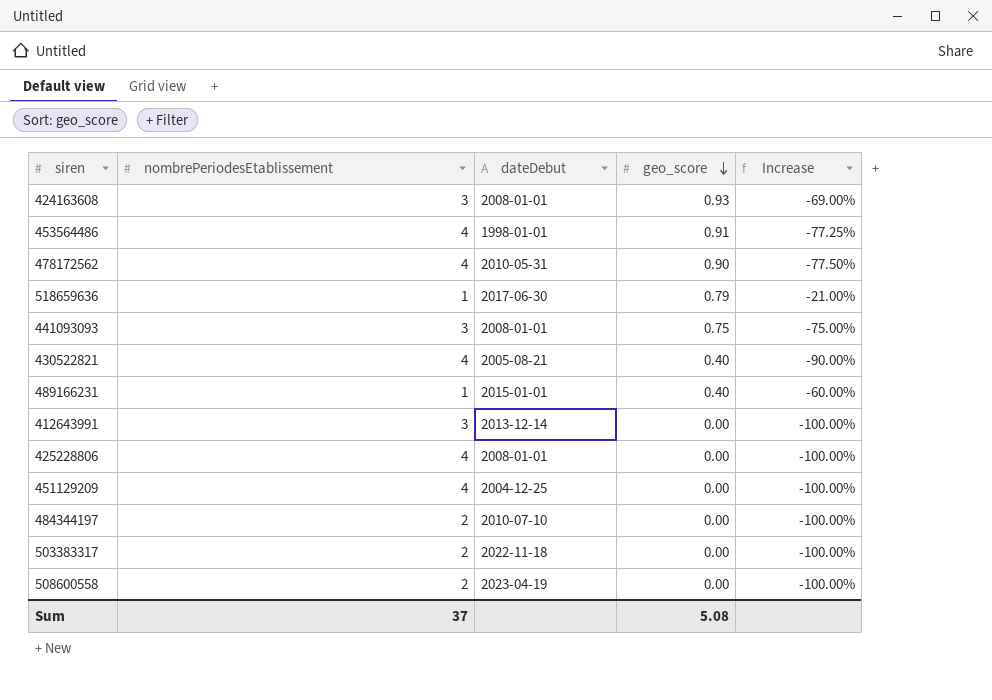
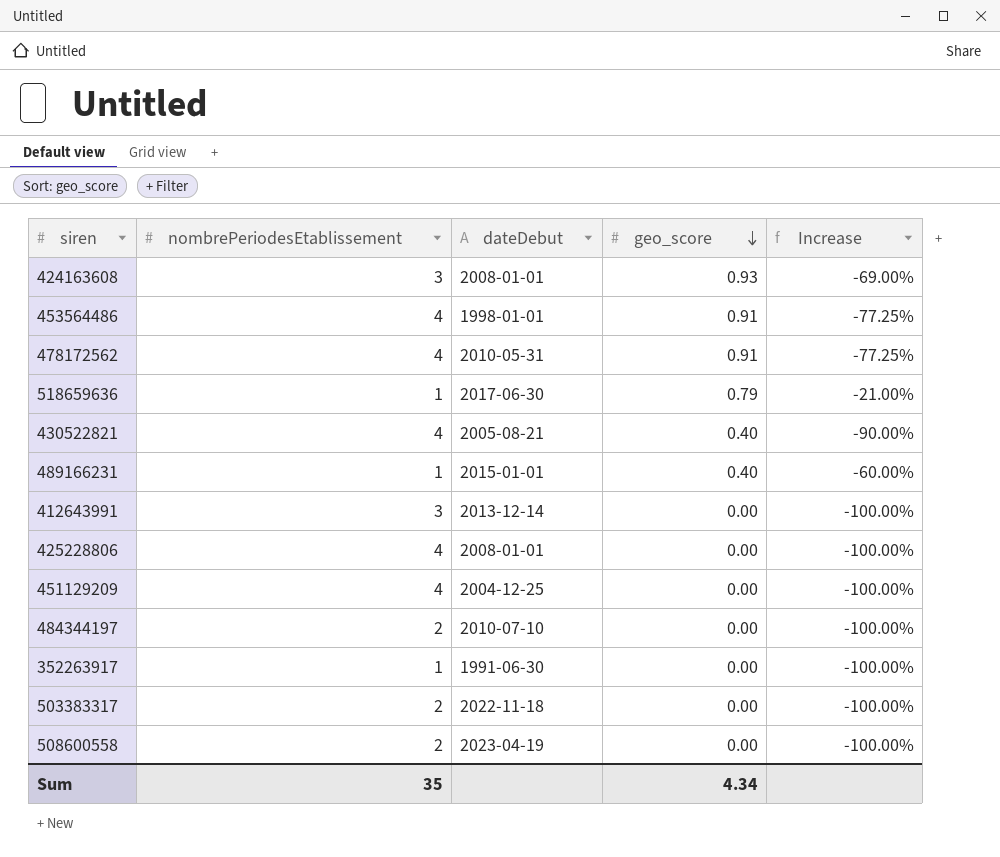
row 441093093: 3 | 2008-01-01 | 0.75 | -75.00% -> none
478172562 | geo_score: 0.90 -> 0.91
478172562 | Increase: -77.50% -> -77.25%
row 352263917: none -> 1 | 1991-06-30 | 0.00 | -100.00%
Sum | nombrePeriodesEtablissement: 37 -> 35
Sum | geo_score: 5.08 -> 4.34

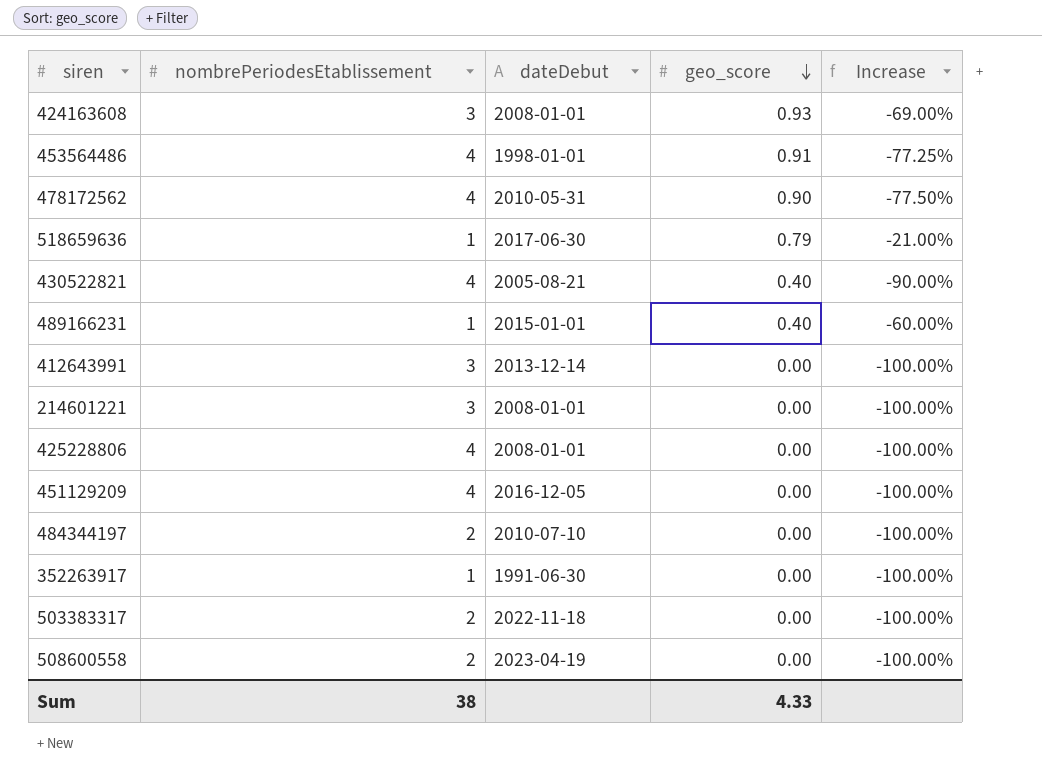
478172562 | geo_score: 0.91 -> 0.90
478172562 | Increase: -77.25% -> -77.50%
row 214601221: none -> 3 | 2008-01-01 | 0.00 | -100.00%
451129209 | dateDebut: 2004-12-25 -> 2016-12-05
Sum | nombrePeriodesEtablissement: 35 -> 38
Sum | geo_score: 4.34 -> 4.33

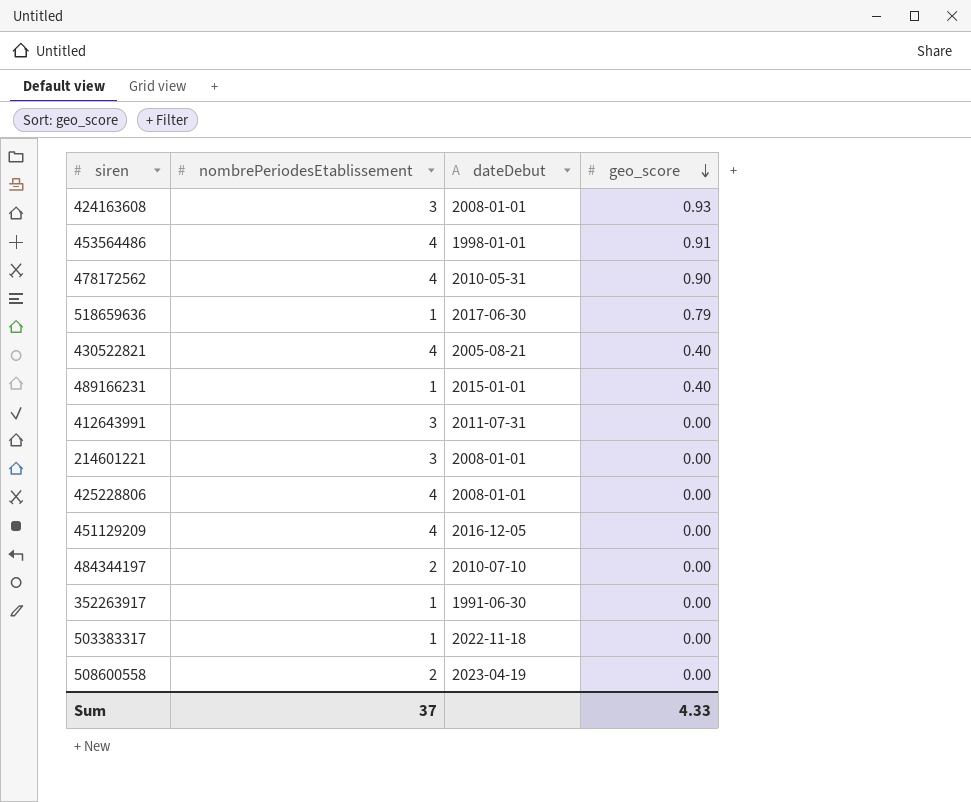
column Increase | formula: ([geo_score] - [nombrePeriodesEtablissement]) / [nombrePeriodesEtablissement] -> none
412643991 | dateDebut: 2013-12-14 -> 2011-07-31
503383317 | nombrePeriodesEtablissement: 2 -> 1
Sum | nombrePeriodesEtablissement: 38 -> 37

